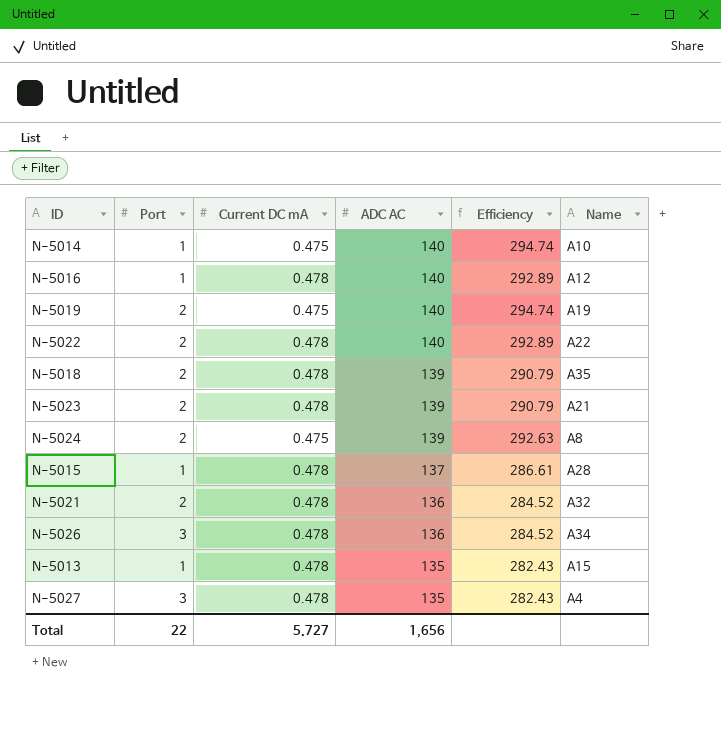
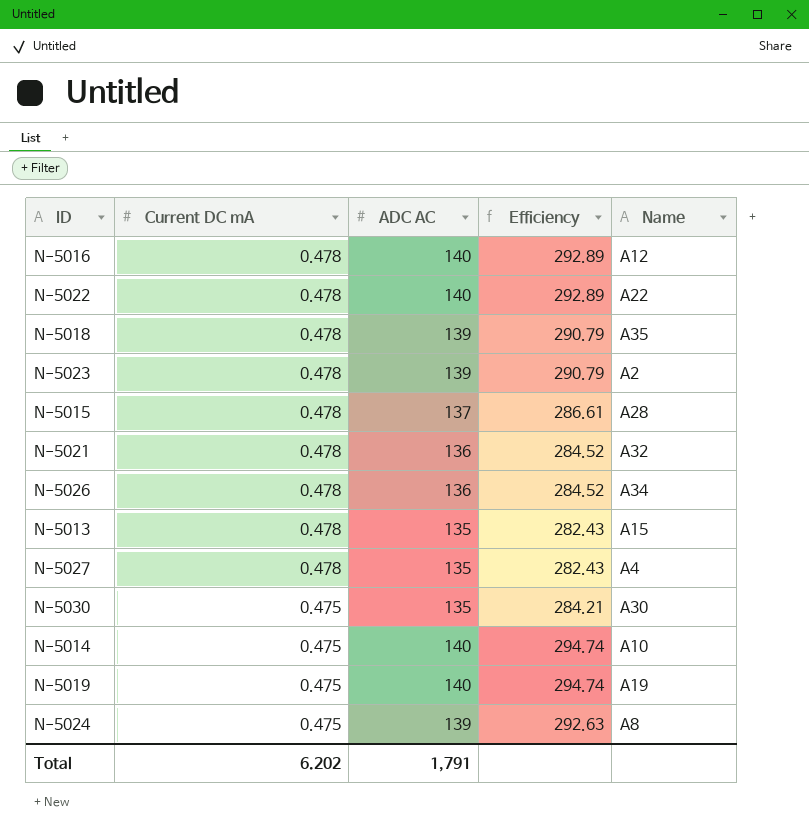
row order: ADC AC descending -> Current DC mA descending
column Port | position: 2 -> none
N-5023 | Name: A21 -> A2
row N-5030: none -> 0.475 | 135 | 284.21 | A30
Total | Current DC mA: 5.727 -> 6.202
Total | ADC AC: 1,656 -> 1,791

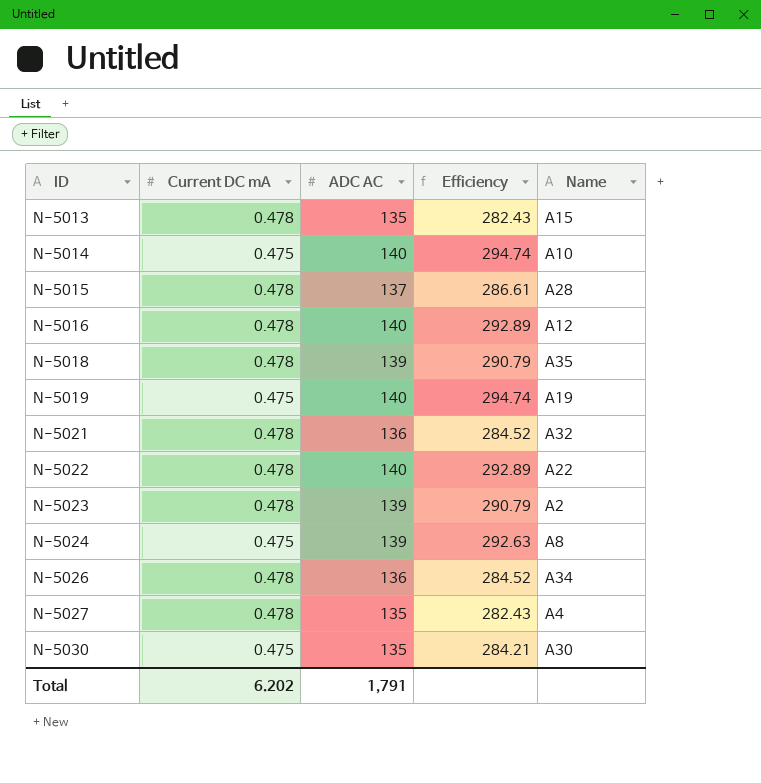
row order: Current DC mA descending -> ID ascending

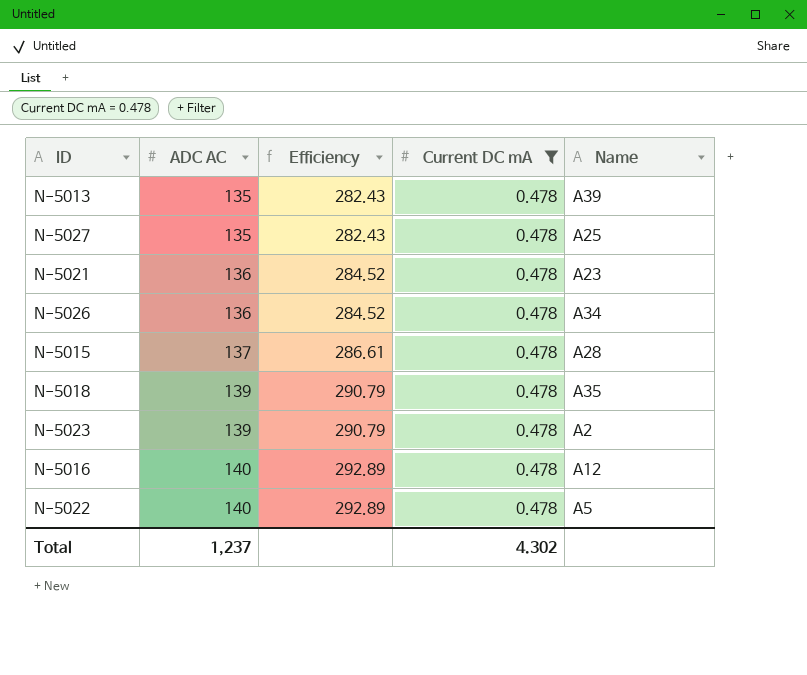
filter: none -> Current DC mA = 0.478
row order: ID ascending -> ADC AC ascending
column Current DC mA | position: 2 -> 4
N-5013 | Name: A15 -> A39
N-5027 | Name: A4 -> A25
N-5021 | Name: A32 -> A23
N-5022 | Name: A22 -> A5
Total | ADC AC: 1,791 -> 1,237
Total | Current DC mA: 6.202 -> 4.302

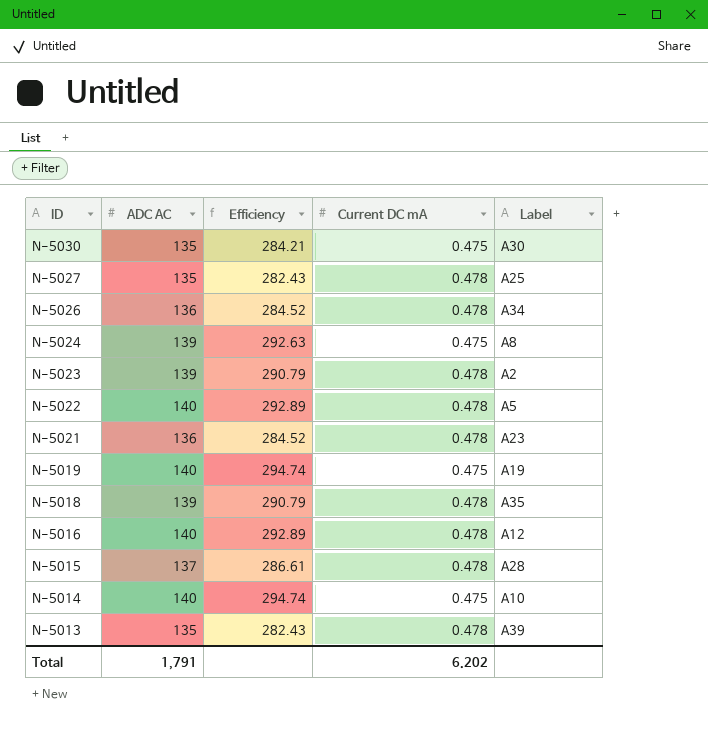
filter: Current DC mA = 0.478 -> none
row order: ADC AC ascending -> ID descending
column name: Name -> Label
Total | ADC AC: 1,237 -> 1,791
Total | Current DC mA: 4.302 -> 6.202

